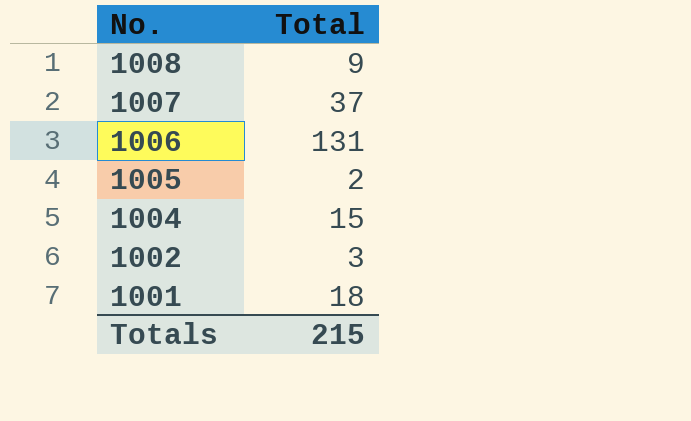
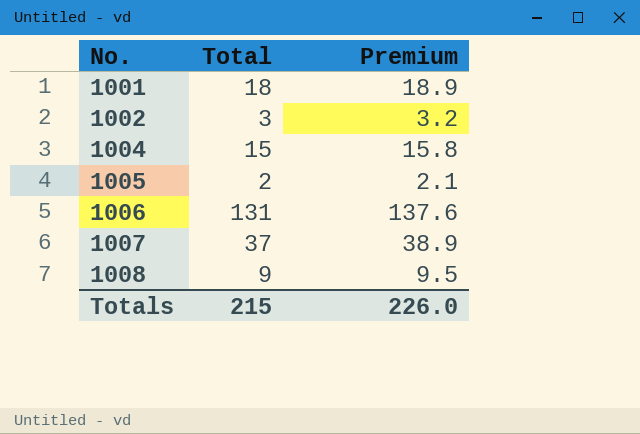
row order: No. descending -> No. ascending
column Premium | formula: none -> [Total] * 1.05

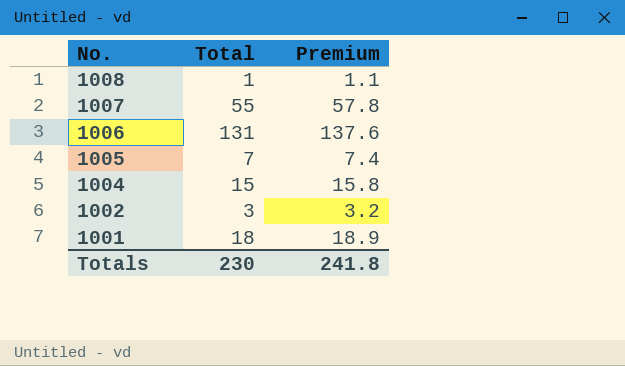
row order: No. ascending -> No. descending
1008 | Total: 9 -> 1
1008 | Premium: 9.5 -> 1.1
1007 | Total: 37 -> 55
1007 | Premium: 38.9 -> 57.8
1005 | Total: 2 -> 7
1005 | Premium: 2.1 -> 7.4
Totals | Total: 215 -> 230
Totals | Premium: 226.0 -> 241.8

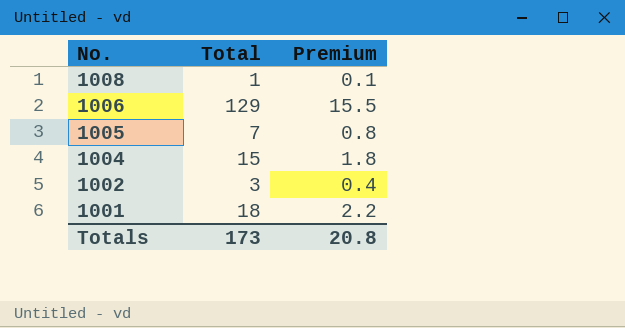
column Premium | formula: [Total] * 1.05 -> [Total] * 0.12
row 1007: 55 | 57.8 -> none
1006 | Total: 131 -> 129
Totals | Total: 230 -> 173
Totals | Premium: 241.8 -> 20.8

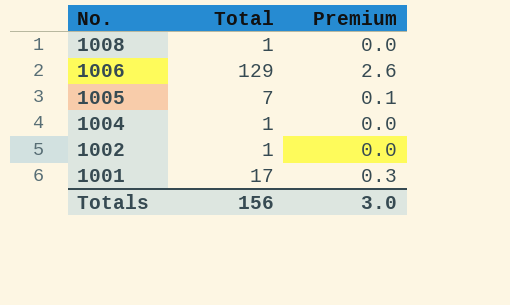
column Premium | formula: [Total] * 0.12 -> [Total] * 0.02
1004 | Total: 15 -> 1
1002 | Total: 3 -> 1
1001 | Total: 18 -> 17
Totals | Total: 173 -> 156
Totals | Premium: 20.8 -> 3.0

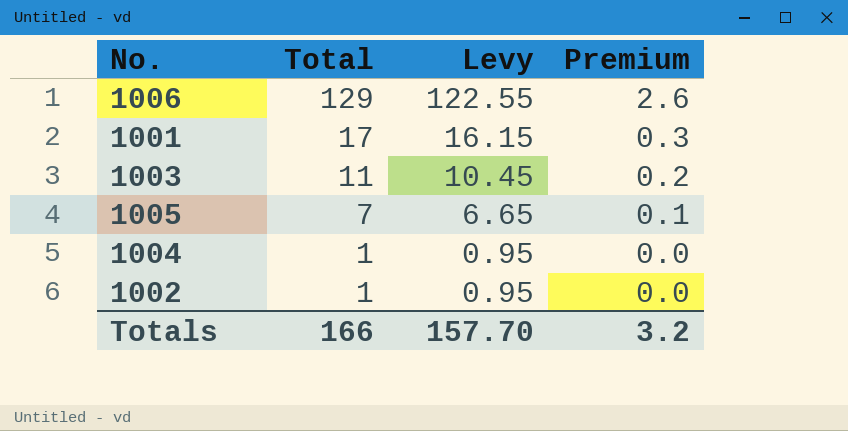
row order: No. descending -> Total descending
column Levy | formula: none -> [Total] * 0.95
row 1008: 1 | 0.0 -> none
row 1003: none -> 11 | 10.45 | 0.2
Totals | Total: 156 -> 166
Totals | Premium: 3.0 -> 3.2

